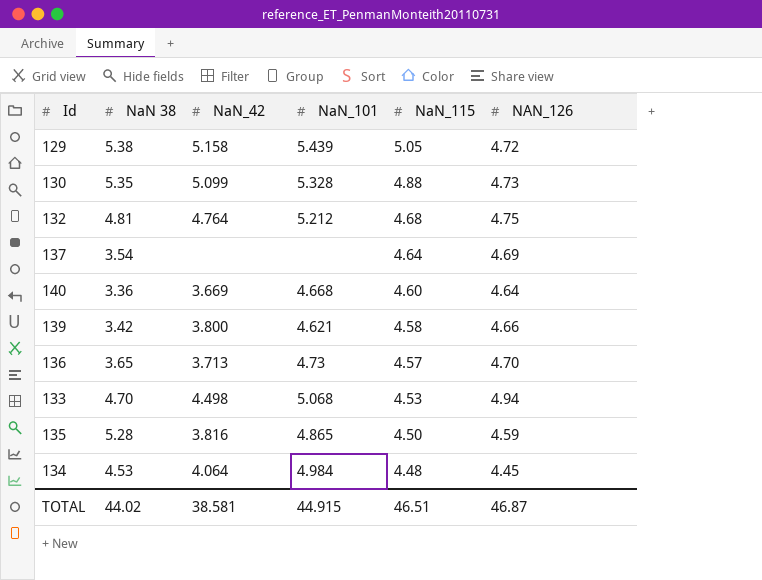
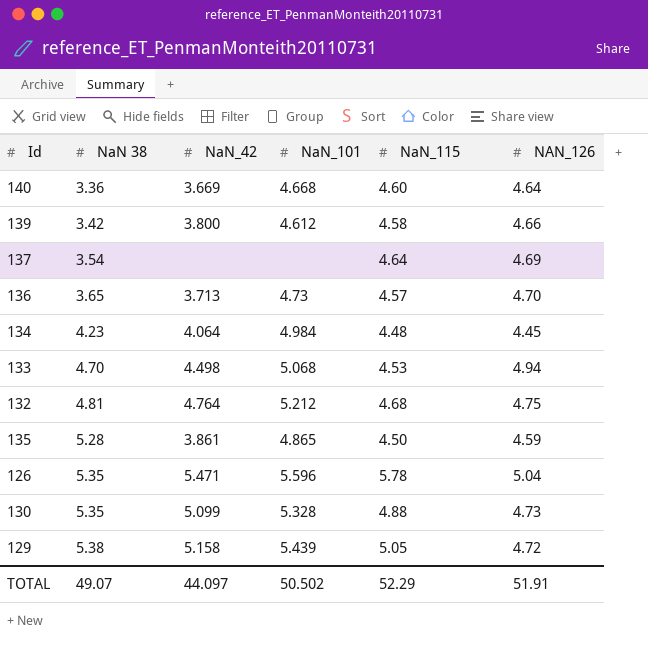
row order: NaN_115 descending -> NaN 38 ascending
139 | NaN_101: 4.621 -> 4.612
134 | NaN 38: 4.53 -> 4.23
135 | NaN_42: 3.816 -> 3.861
row 126: none -> 5.35 | 5.471 | 5.596 | 5.78 | 5.04
TOTAL | NaN 38: 44.02 -> 49.07
TOTAL | NaN_42: 38.581 -> 44.097
TOTAL | NaN_101: 44.915 -> 50.502
TOTAL | NaN_115: 46.51 -> 52.29
TOTAL | NAN_126: 46.87 -> 51.91

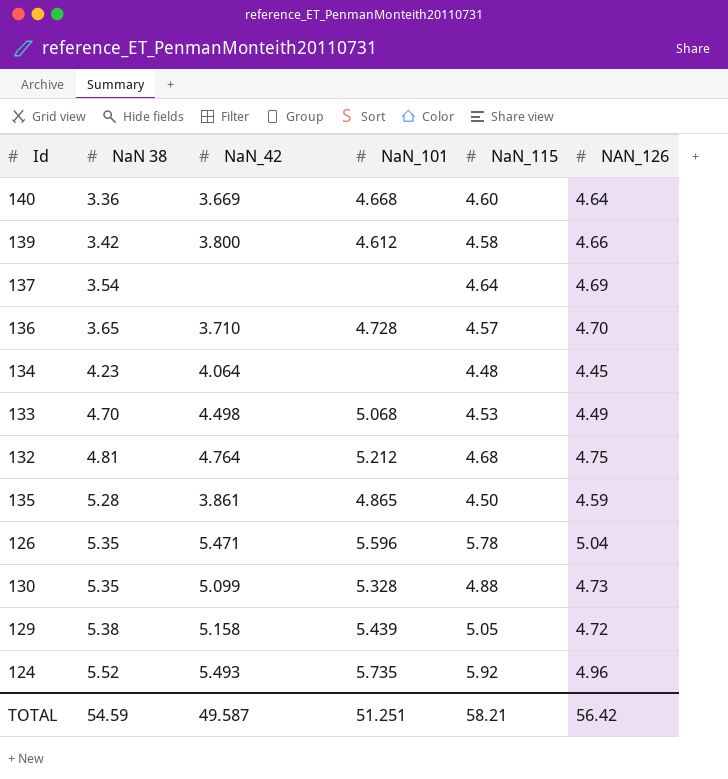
136 | NaN_42: 3.713 -> 3.710
136 | NaN_101: 4.73 -> 4.728
134 | NaN_101: 4.984 -> none
133 | NAN_126: 4.94 -> 4.49
row 124: none -> 5.52 | 5.493 | 5.735 | 5.92 | 4.96
TOTAL | NaN 38: 49.07 -> 54.59
TOTAL | NaN_42: 44.097 -> 49.587
TOTAL | NaN_101: 50.502 -> 51.251
TOTAL | NaN_115: 52.29 -> 58.21
TOTAL | NAN_126: 51.91 -> 56.42

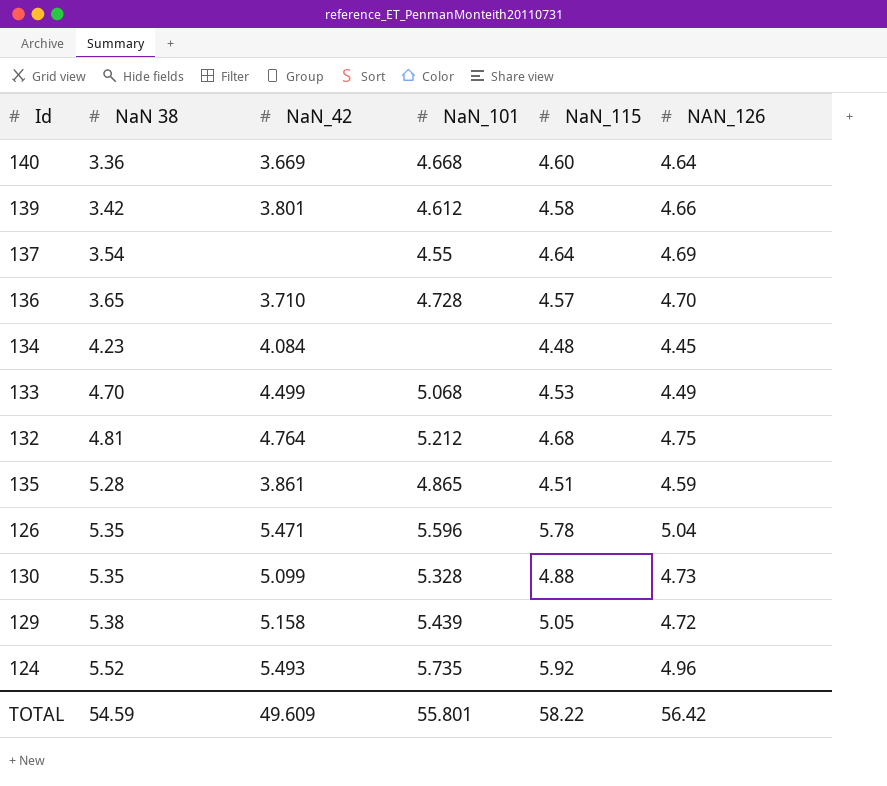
139 | NaN_42: 3.800 -> 3.801
137 | NaN_101: none -> 4.55
134 | NaN_42: 4.064 -> 4.084
133 | NaN_42: 4.498 -> 4.499
135 | NaN_115: 4.50 -> 4.51
TOTAL | NaN_42: 49.587 -> 49.609
TOTAL | NaN_101: 51.251 -> 55.801
TOTAL | NaN_115: 58.21 -> 58.22

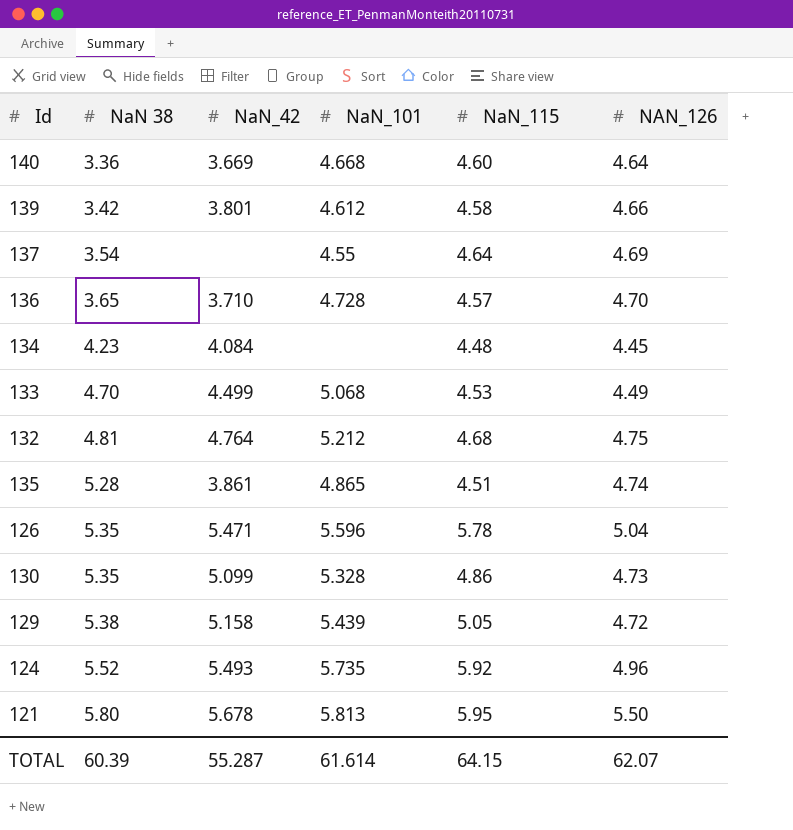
135 | NAN_126: 4.59 -> 4.74
130 | NaN_115: 4.88 -> 4.86
row 121: none -> 5.80 | 5.678 | 5.813 | 5.95 | 5.50
TOTAL | NaN 38: 54.59 -> 60.39
TOTAL | NaN_42: 49.609 -> 55.287
TOTAL | NaN_101: 55.801 -> 61.614
TOTAL | NaN_115: 58.22 -> 64.15
TOTAL | NAN_126: 56.42 -> 62.07

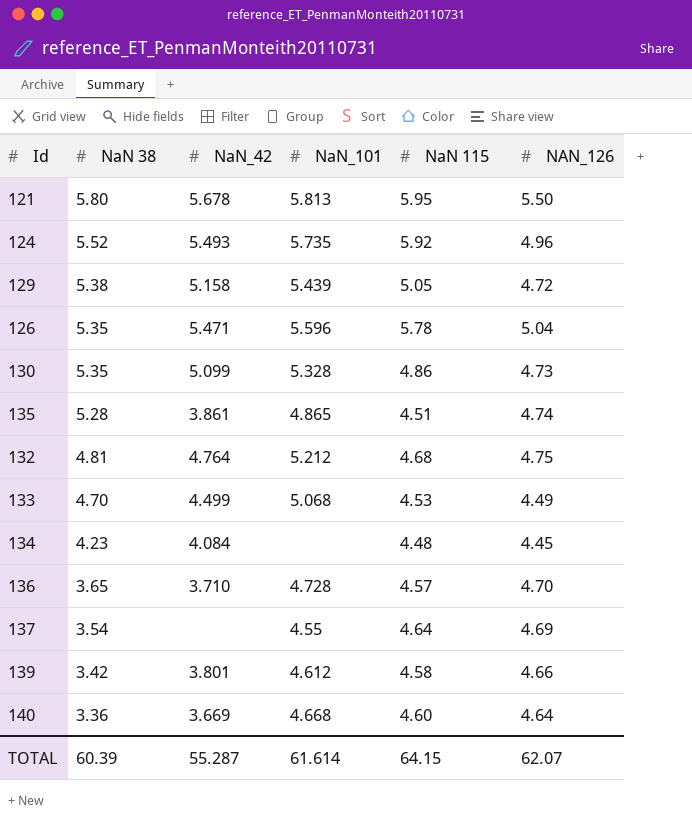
row order: NaN 38 ascending -> NaN 38 descending
column name: NaN_115 -> NaN 115

